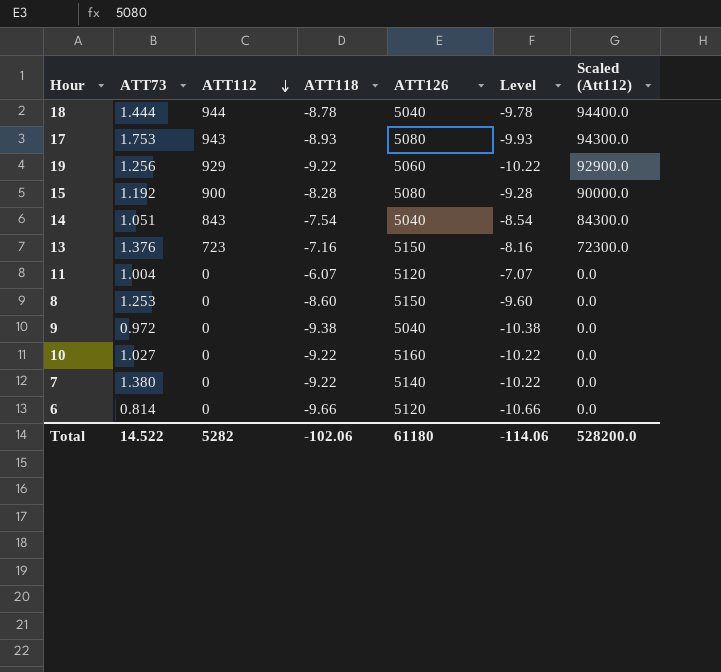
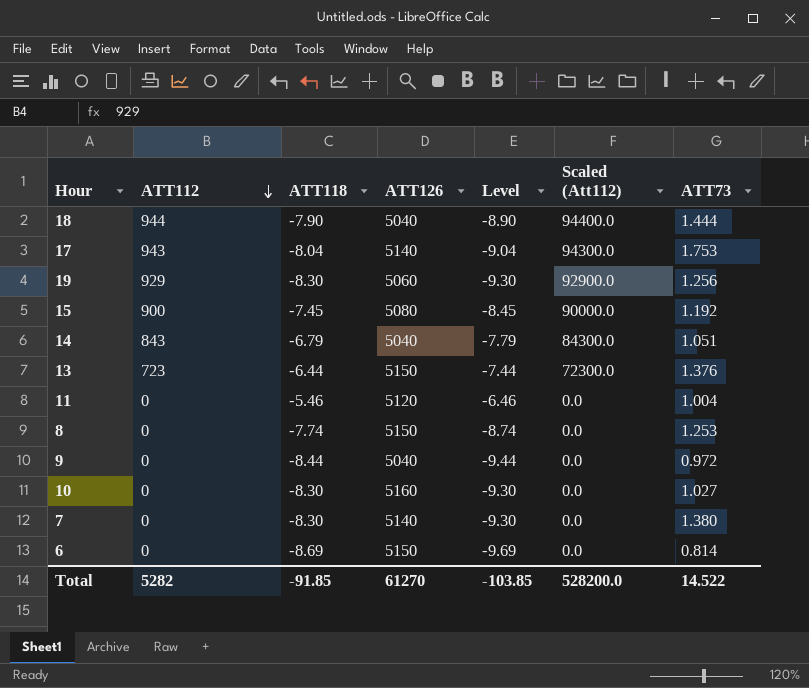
column ATT73 | position: 2 -> 7
18 | ATT118: -8.78 -> -7.90
18 | Level: -9.78 -> -8.90
17 | ATT118: -8.93 -> -8.04
17 | ATT126: 5080 -> 5140
17 | Level: -9.93 -> -9.04
19 | ATT118: -9.22 -> -8.30
19 | Level: -10.22 -> -9.30
15 | ATT118: -8.28 -> -7.45
15 | Level: -9.28 -> -8.45
14 | ATT118: -7.54 -> -6.79
14 | Level: -8.54 -> -7.79
13 | ATT118: -7.16 -> -6.44
13 | Level: -8.16 -> -7.44
11 | ATT118: -6.07 -> -5.46
11 | Level: -7.07 -> -6.46
8 | ATT118: -8.60 -> -7.74
8 | Level: -9.60 -> -8.74
9 | ATT118: -9.38 -> -8.44
9 | Level: -10.38 -> -9.44
10 | ATT118: -9.22 -> -8.30
10 | Level: -10.22 -> -9.30
7 | ATT118: -9.22 -> -8.30
7 | Level: -10.22 -> -9.30
6 | ATT118: -9.66 -> -8.69
6 | ATT126: 5120 -> 5150
6 | Level: -10.66 -> -9.69
Total | ATT118: -102.06 -> -91.85
Total | ATT126: 61180 -> 61270
Total | Level: -114.06 -> -103.85

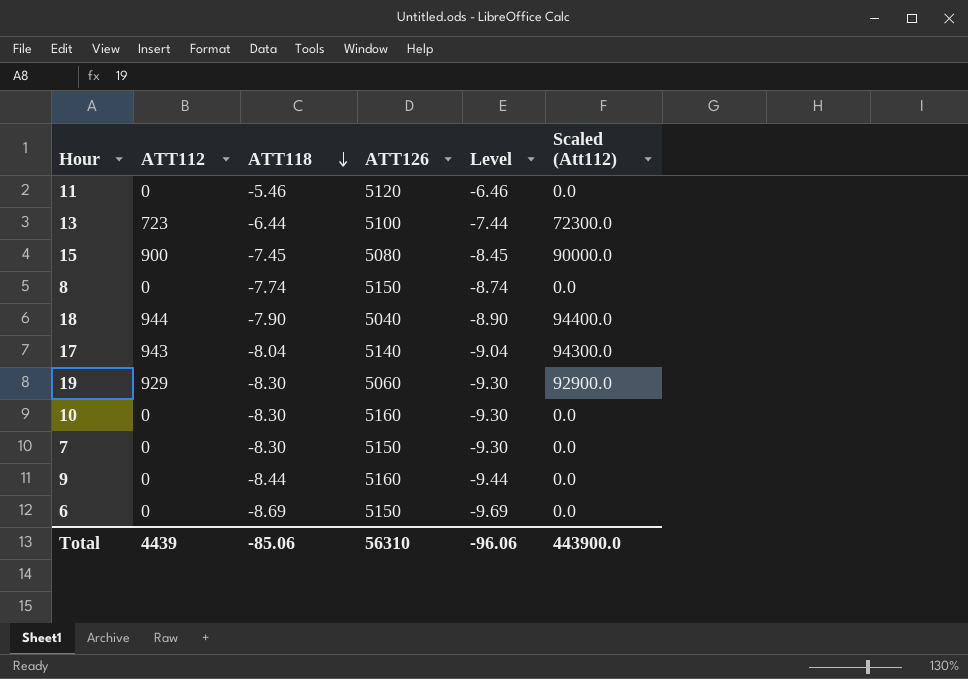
row order: ATT112 descending -> ATT118 descending
column ATT73 | position: 7 -> none
row 14: 843 | -6.79 | 5040 | -7.79 | 84300.0 | 1.051 -> none
13 | ATT126: 5150 -> 5100
7 | ATT126: 5140 -> 5150
9 | ATT126: 5040 -> 5160
Total | ATT112: 5282 -> 4439
Total | ATT118: -91.85 -> -85.06
Total | ATT126: 61270 -> 56310
Total | Level: -103.85 -> -96.06
Total | Scaled (Att112): 528200.0 -> 443900.0

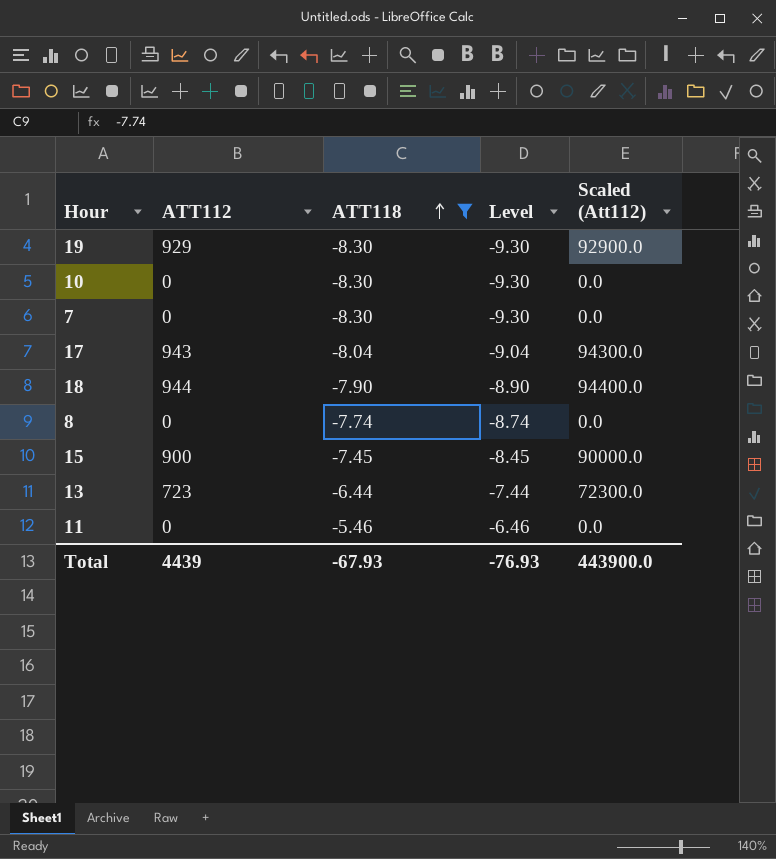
filter: none -> ATT118 >= -8.30
row order: ATT118 descending -> ATT118 ascending
column ATT126 | position: 4 -> none
Total | ATT118: -85.06 -> -67.93
Total | Level: -96.06 -> -76.93

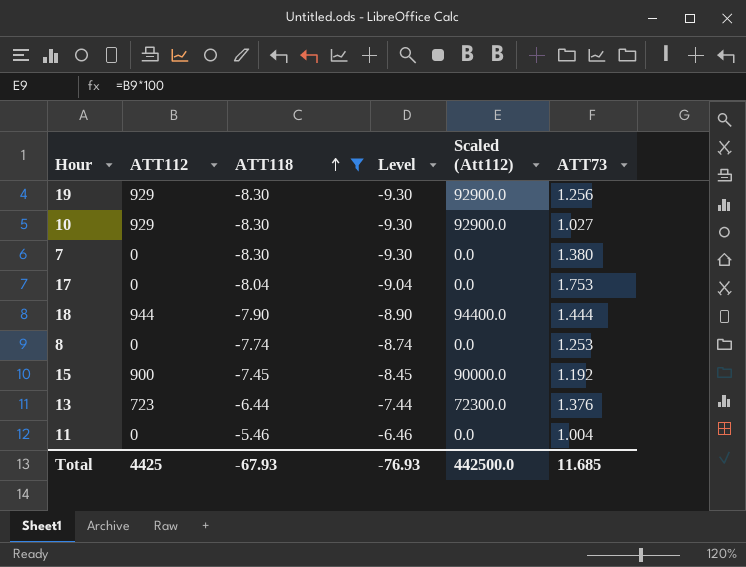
column ATT73 | position: none -> 6
10 | ATT112: 0 -> 929
10 | Scaled (Att112): 0.0 -> 92900.0
17 | ATT112: 943 -> 0
17 | Scaled (Att112): 94300.0 -> 0.0
Total | ATT112: 4439 -> 4425
Total | Scaled (Att112): 443900.0 -> 442500.0

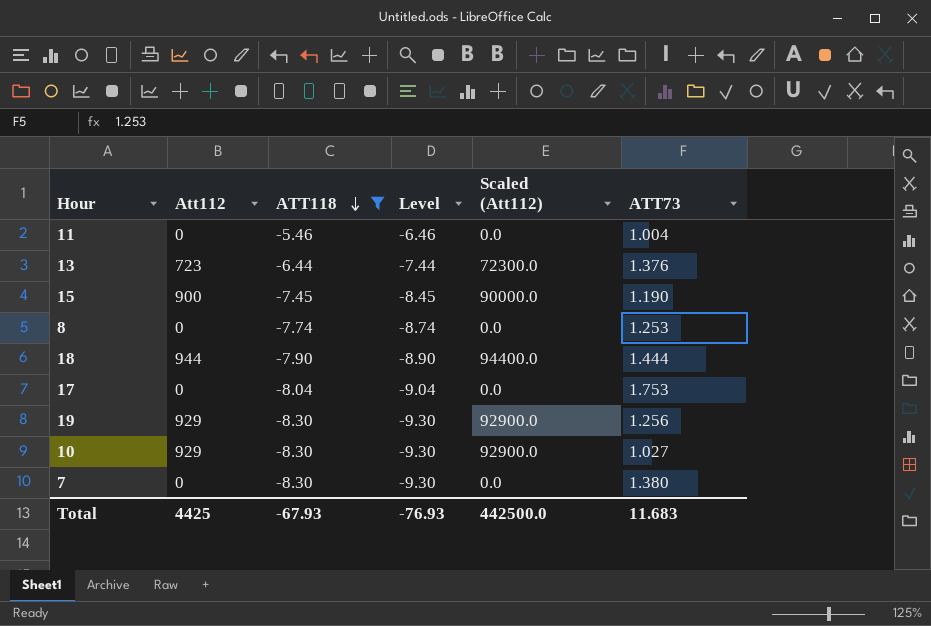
row order: ATT118 ascending -> ATT118 descending
column name: ATT112 -> Att112
15 | ATT73: 1.192 -> 1.190
Total | ATT73: 11.685 -> 11.683

